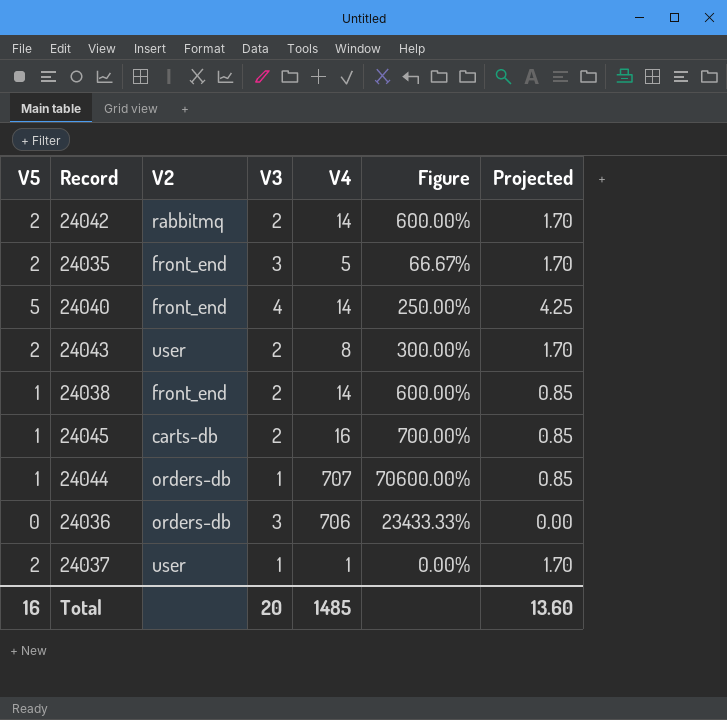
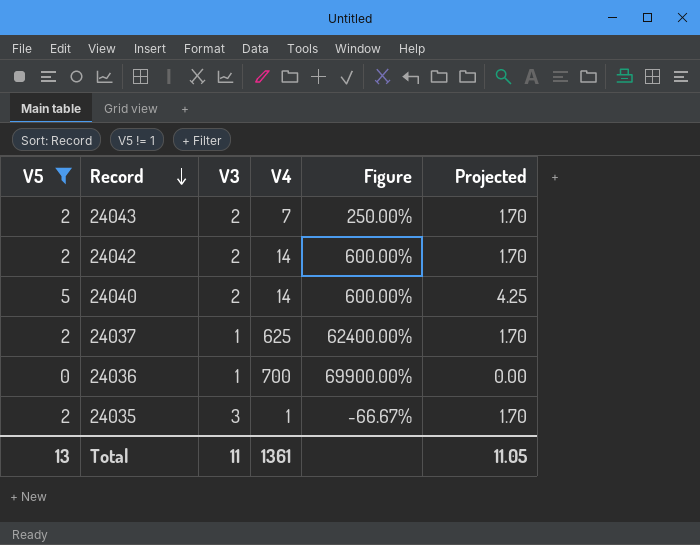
filter: none -> V5 != 1
row order: none -> Record descending
column V2 | position: 3 -> none
24043 | V4: 8 -> 7
24043 | Figure: 300.00% -> 250.00%
24040 | V3: 4 -> 2
24040 | Figure: 250.00% -> 600.00%
24037 | V4: 1 -> 625
24037 | Figure: 0.00% -> 62400.00%
24036 | V3: 3 -> 1
24036 | V4: 706 -> 700
24036 | Figure: 23433.33% -> 69900.00%
24035 | V4: 5 -> 1
24035 | Figure: 66.67% -> -66.67%
Total | V5: 16 -> 13
Total | V3: 20 -> 11
Total | V4: 1485 -> 1361
Total | Projected: 13.60 -> 11.05

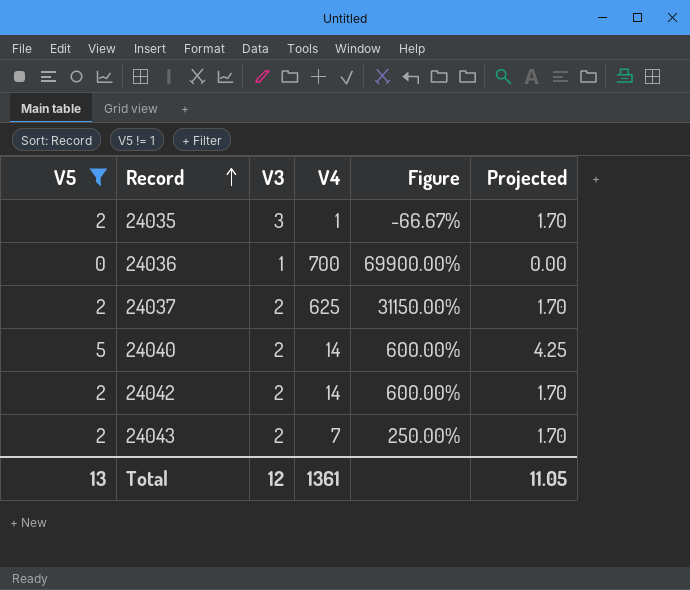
row order: Record descending -> Record ascending
24037 | V3: 1 -> 2
24037 | Figure: 62400.00% -> 31150.00%
Total | V3: 11 -> 12

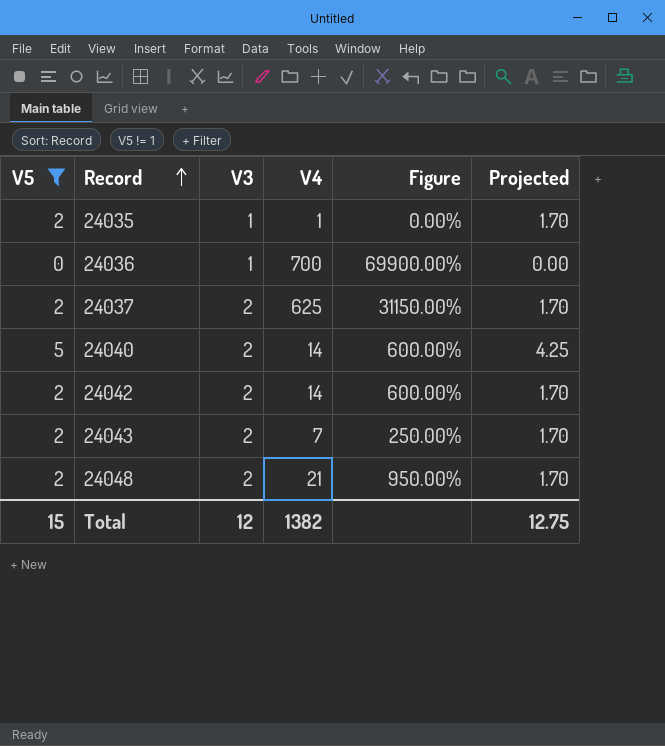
24035 | V3: 3 -> 1
24035 | Figure: -66.67% -> 0.00%
row 24048: none -> 2 | 2 | 21 | 950.00% | 1.70
Total | V5: 13 -> 15
Total | V4: 1361 -> 1382
Total | Projected: 11.05 -> 12.75

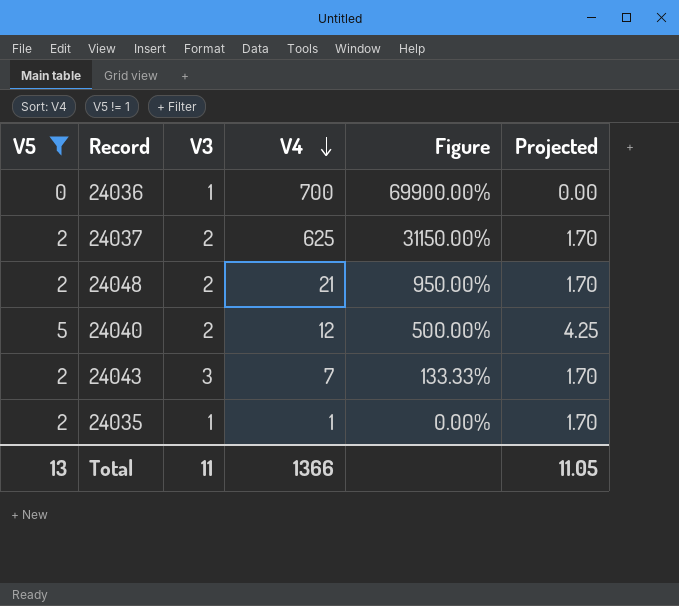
row order: Record ascending -> V4 descending
row 24042: 2 | 2 | 14 | 600.00% | 1.70 -> none
24040 | V4: 14 -> 12
24040 | Figure: 600.00% -> 500.00%
24043 | V3: 2 -> 3
24043 | Figure: 250.00% -> 133.33%
Total | V5: 15 -> 13
Total | V3: 12 -> 11
Total | V4: 1382 -> 1366
Total | Projected: 12.75 -> 11.05

